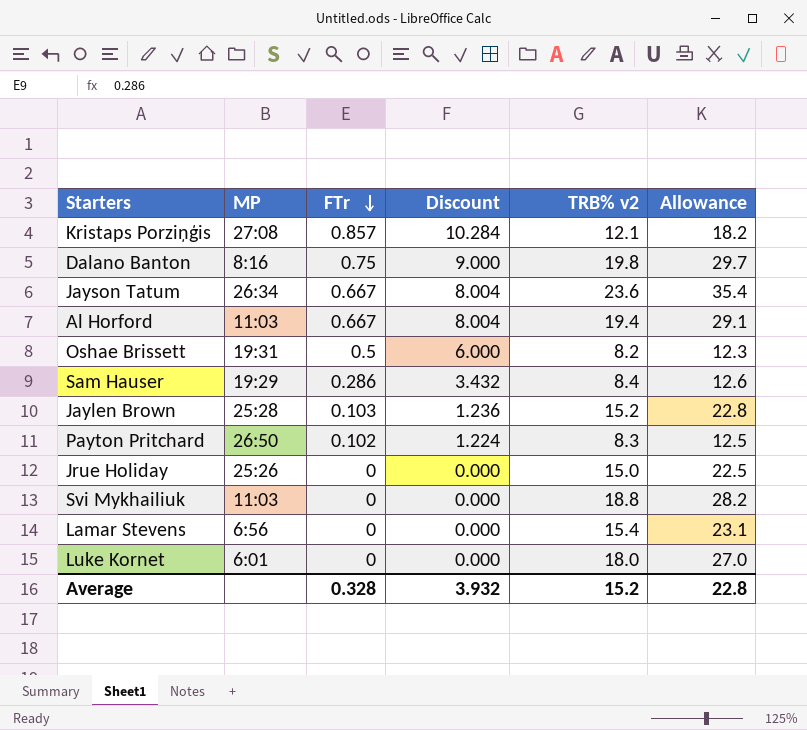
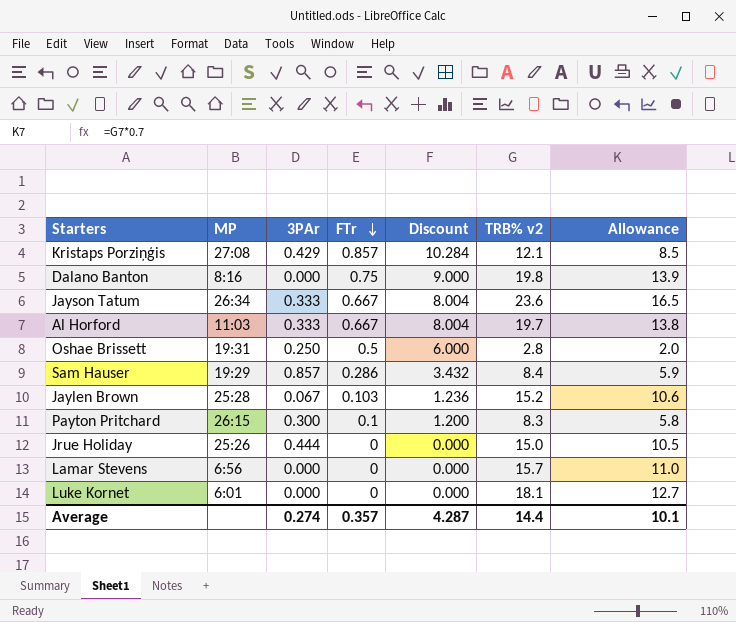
column 3PAr | position: none -> 3
column Allowance | formula: [TRB% v2] * 1.5 -> [TRB% v2] * 0.7
row Svi Mykhailiuk: 11:03 | 0 | 0.000 | 18.8 | 28.2 -> none
Al Horford | TRB% v2: 19.4 -> 19.7
Oshae Brissett | TRB% v2: 8.2 -> 2.8
Payton Pritchard | MP: 26:50 -> 26:15
Payton Pritchard | FTr: 0.102 -> 0.1
Payton Pritchard | Discount: 1.224 -> 1.200
Lamar Stevens | TRB% v2: 15.4 -> 15.7
Luke Kornet | TRB% v2: 18.0 -> 18.1
Average | FTr: 0.328 -> 0.357
Average | Discount: 3.932 -> 4.287
Average | TRB% v2: 15.2 -> 14.4
Average | Allowance: 22.8 -> 10.1

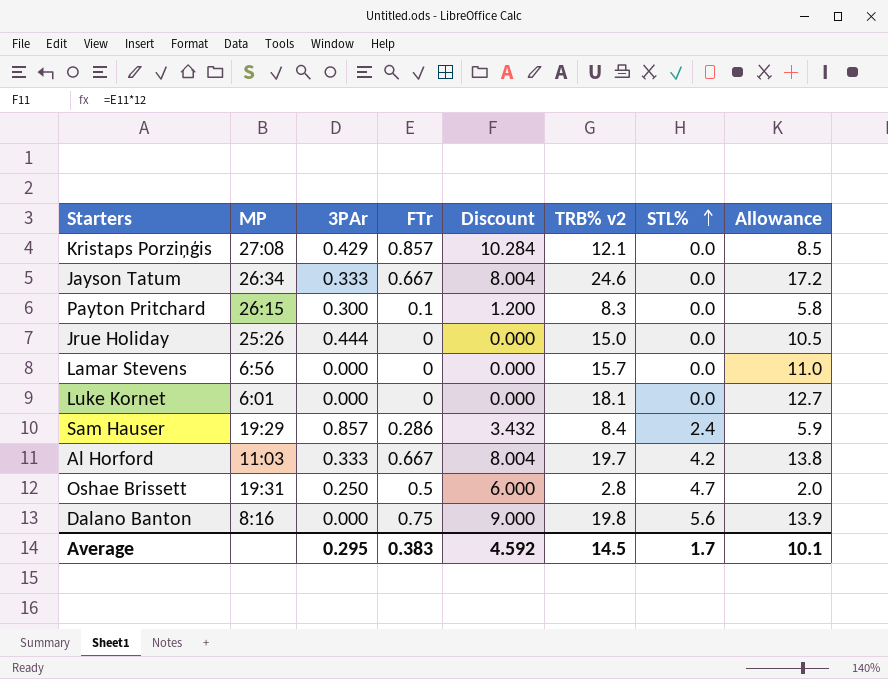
row order: FTr descending -> STL% ascending
column STL% | position: none -> 7
row Jaylen Brown: 25:28 | 0.067 | 0.103 | 1.236 | 15.2 | 10.6 -> none
Jayson Tatum | TRB% v2: 23.6 -> 24.6
Jayson Tatum | Allowance: 16.5 -> 17.2
Average | 3PAr: 0.274 -> 0.295
Average | FTr: 0.357 -> 0.383
Average | Discount: 4.287 -> 4.592
Average | TRB% v2: 14.4 -> 14.5

